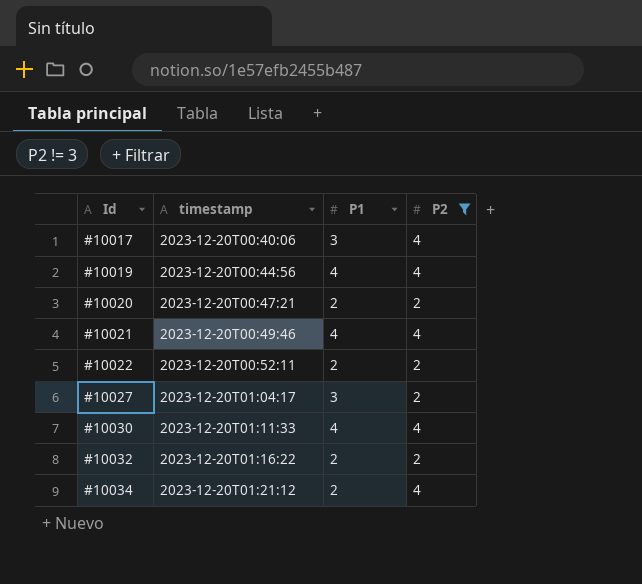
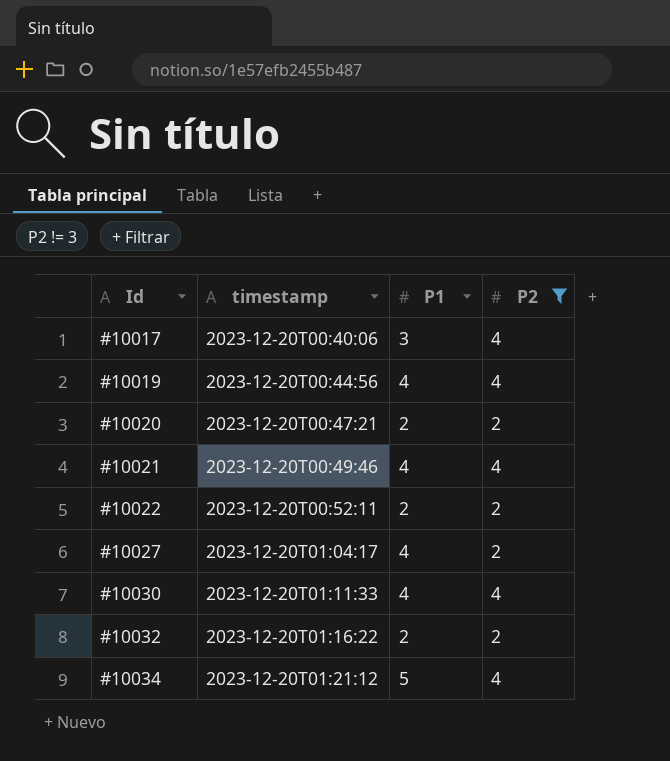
#10027 | P1: 3 -> 4
#10034 | P1: 2 -> 5

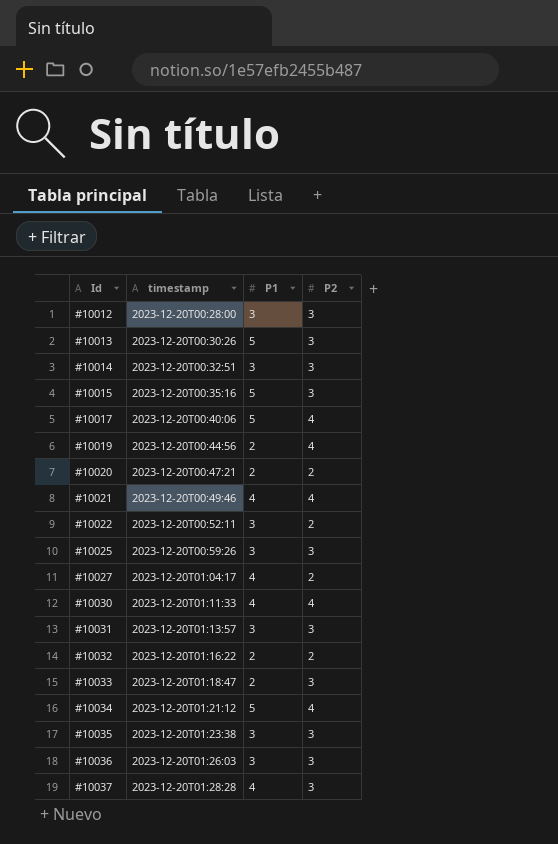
filter: P2 != 3 -> none
#10017 | P1: 3 -> 5
#10019 | P1: 4 -> 2
#10022 | P1: 2 -> 3

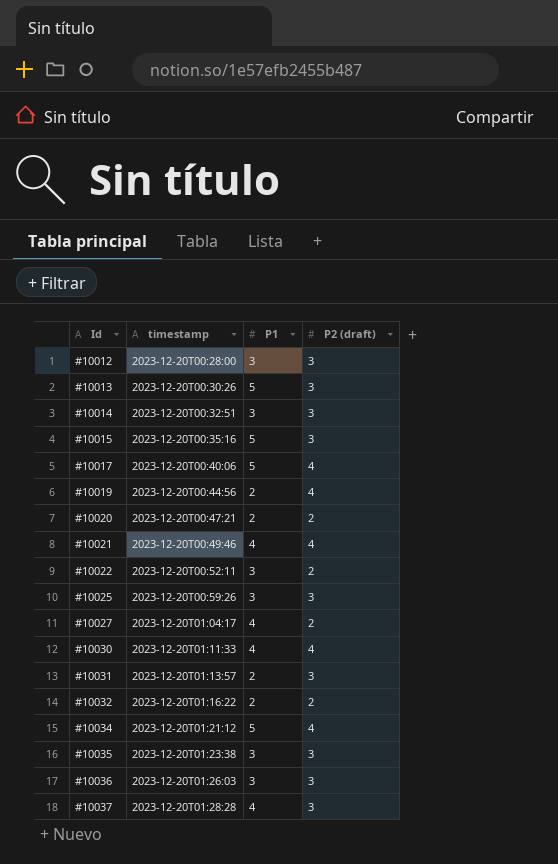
column name: P2 -> P2 (draft)
row #10033: 2023-12-20T01:18:47 | 2 | 3 -> none
#10031 | P1: 3 -> 2

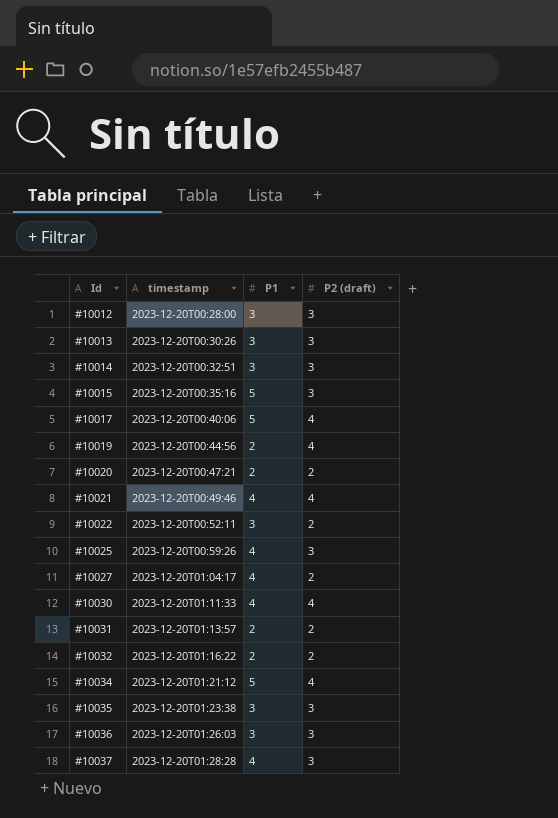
#10013 | P1: 5 -> 3
#10025 | P1: 3 -> 4
#10031 | P2 (draft): 3 -> 2

